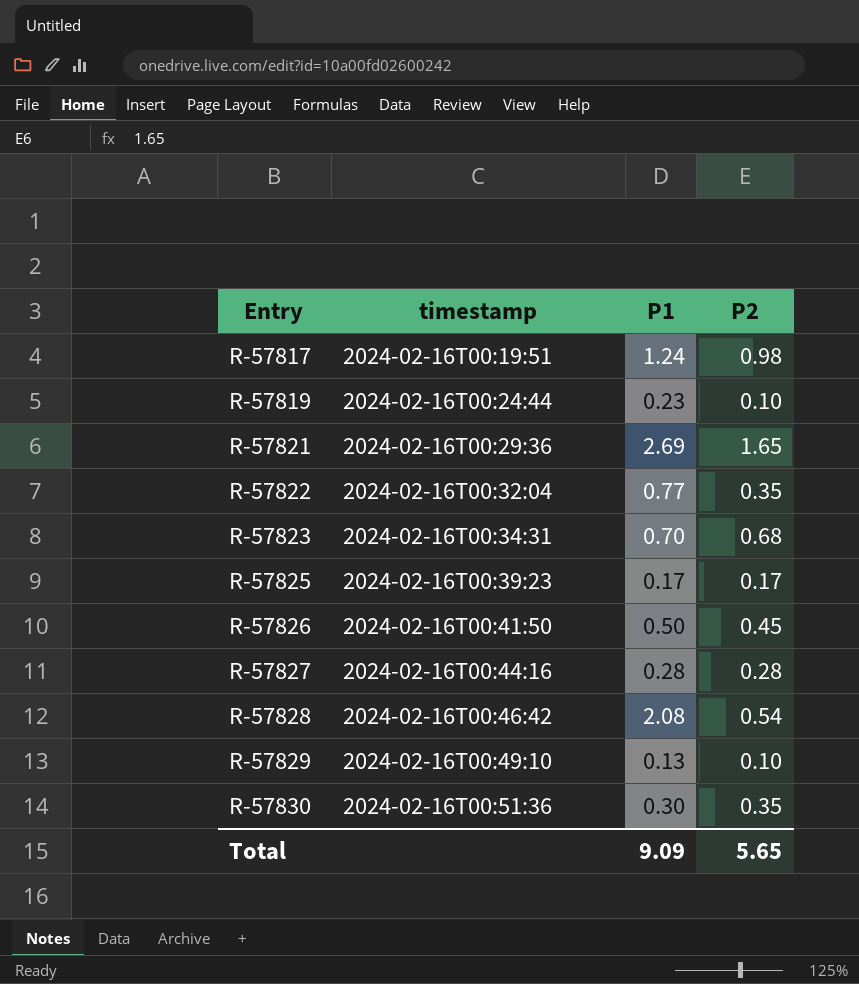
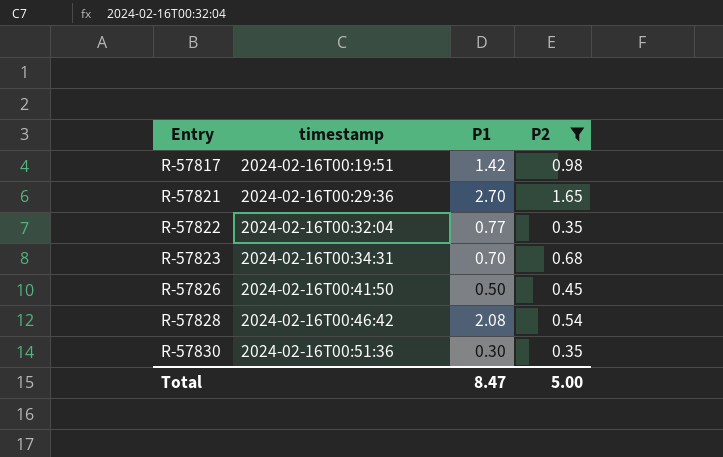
filter: none -> P2 >= 0.35
R-57817 | P1: 1.24 -> 1.42
R-57821 | P1: 2.69 -> 2.70
Total | P1: 9.09 -> 8.47
Total | P2: 5.65 -> 5.00

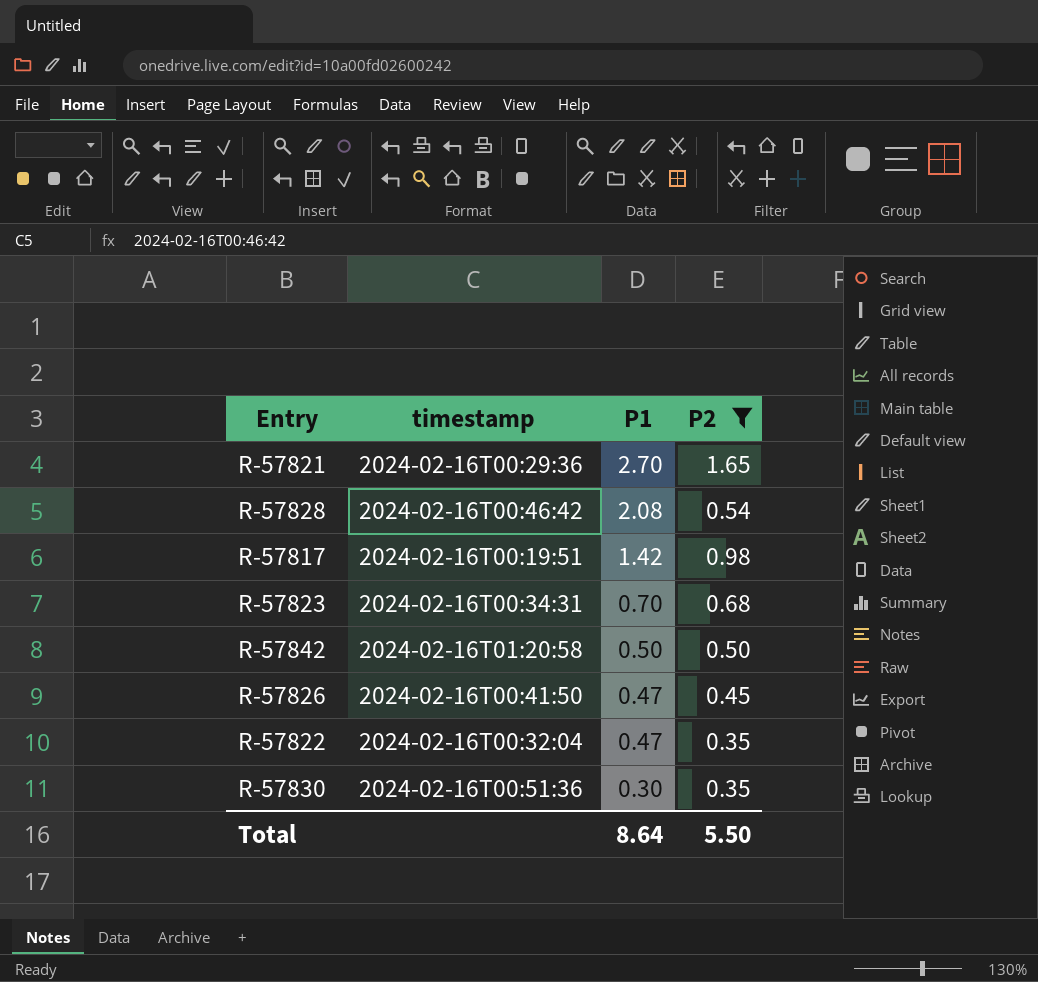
row order: Entry ascending -> P1 descending
row R-57842: none -> 2024-02-16T01:20:58 | 0.50 | 0.50
R-57826 | P1: 0.50 -> 0.47
R-57822 | P1: 0.77 -> 0.47
Total | P1: 8.47 -> 8.64
Total | P2: 5.00 -> 5.50

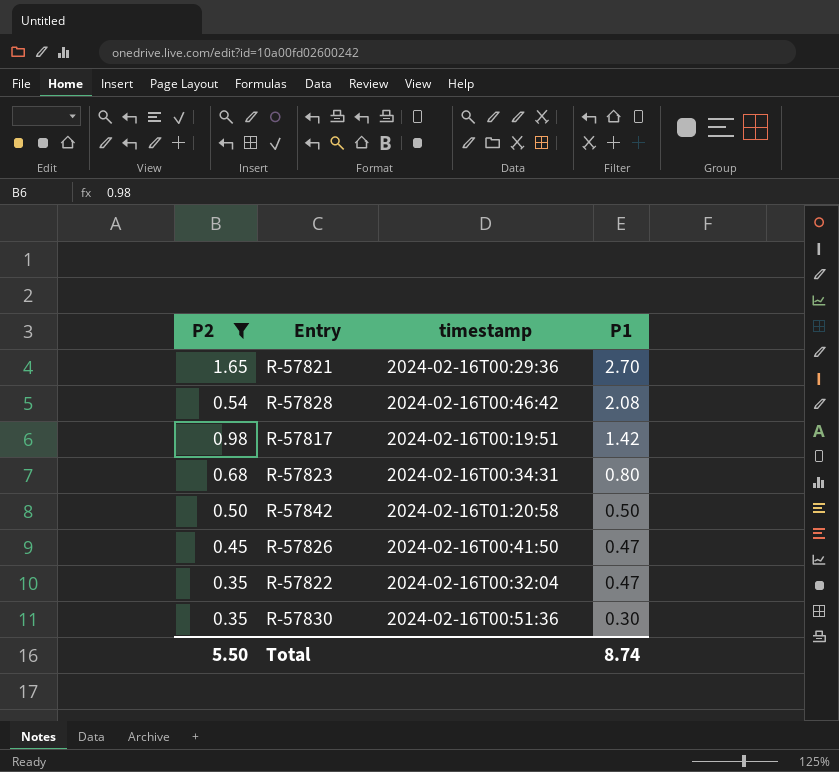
column P2 | position: 4 -> 1
R-57823 | P1: 0.70 -> 0.80
Total | P1: 8.64 -> 8.74

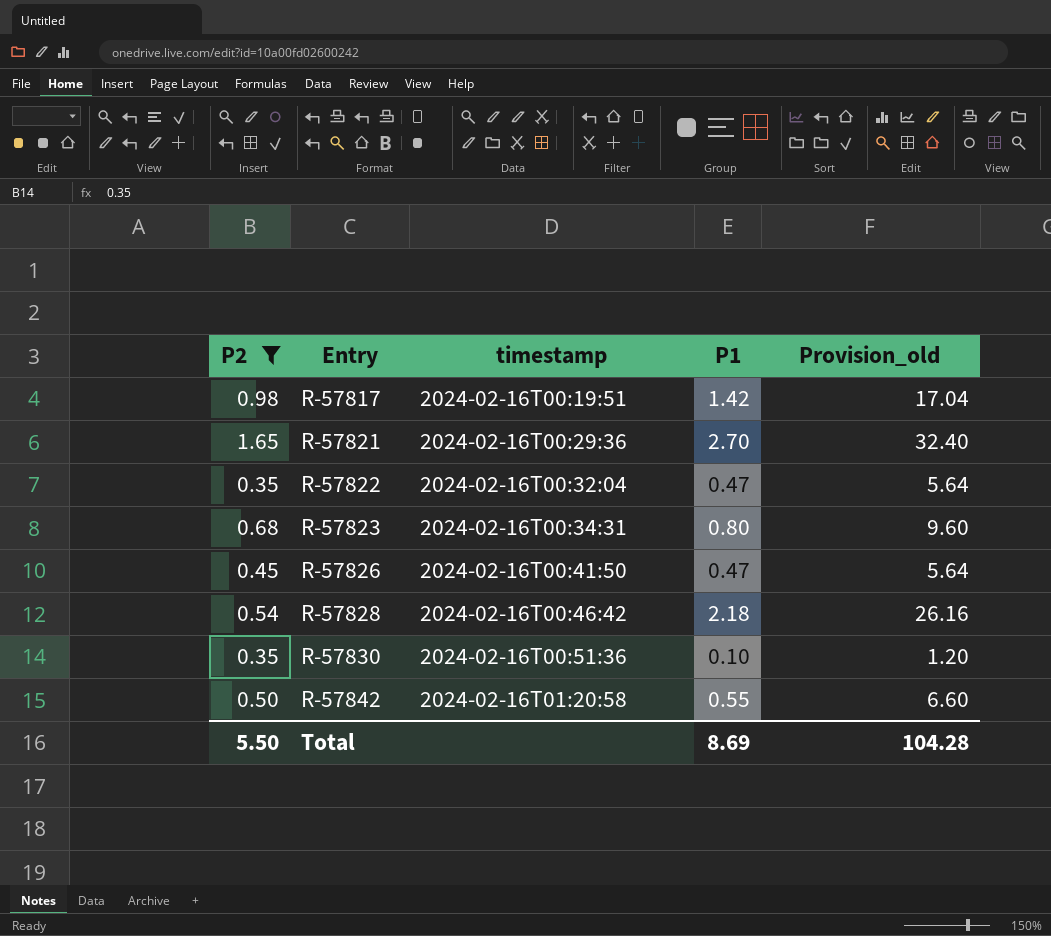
row order: P1 descending -> Entry ascending
column Provision_old | formula: none -> [P1] * 12
R-57828 | P1: 2.08 -> 2.18
R-57830 | P1: 0.30 -> 0.10
R-57842 | P1: 0.50 -> 0.55
Total | P1: 8.74 -> 8.69

